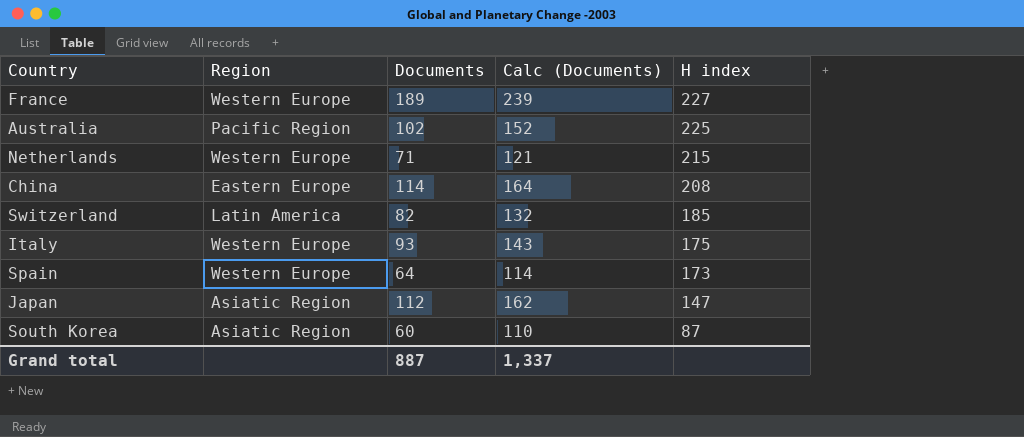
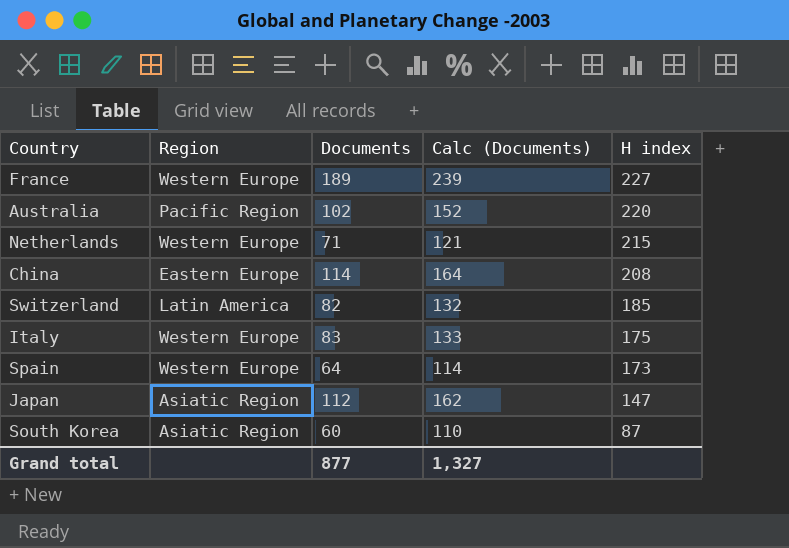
Australia | H index: 225 -> 220
Italy | Documents: 93 -> 83
Italy | Calc (Documents): 143 -> 133
Grand total | Documents: 887 -> 877
Grand total | Calc (Documents): 1,337 -> 1,327

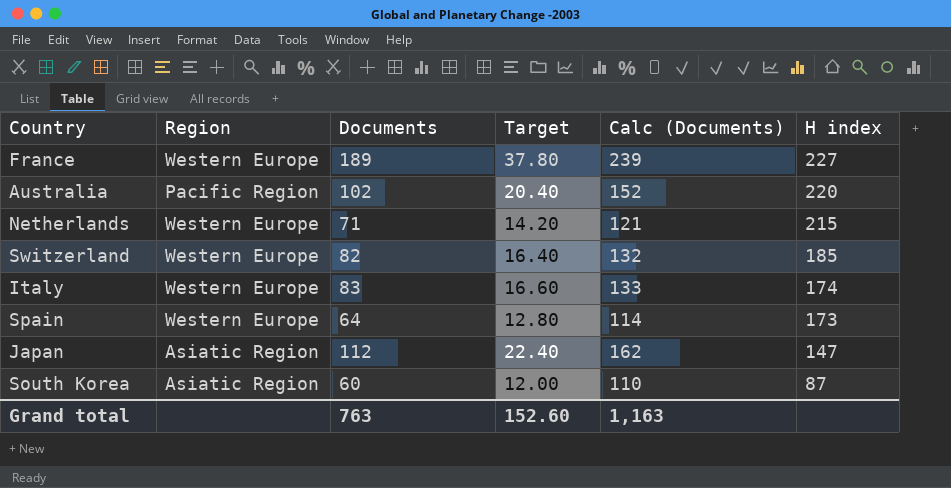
column Target | formula: none -> [Documents] * 0.2
row China: Eastern Europe | 114 | 164 | 208 -> none
Switzerland | Region: Latin America -> Western Europe
Italy | H index: 175 -> 174
Grand total | Documents: 877 -> 763
Grand total | Calc (Documents): 1,327 -> 1,163

